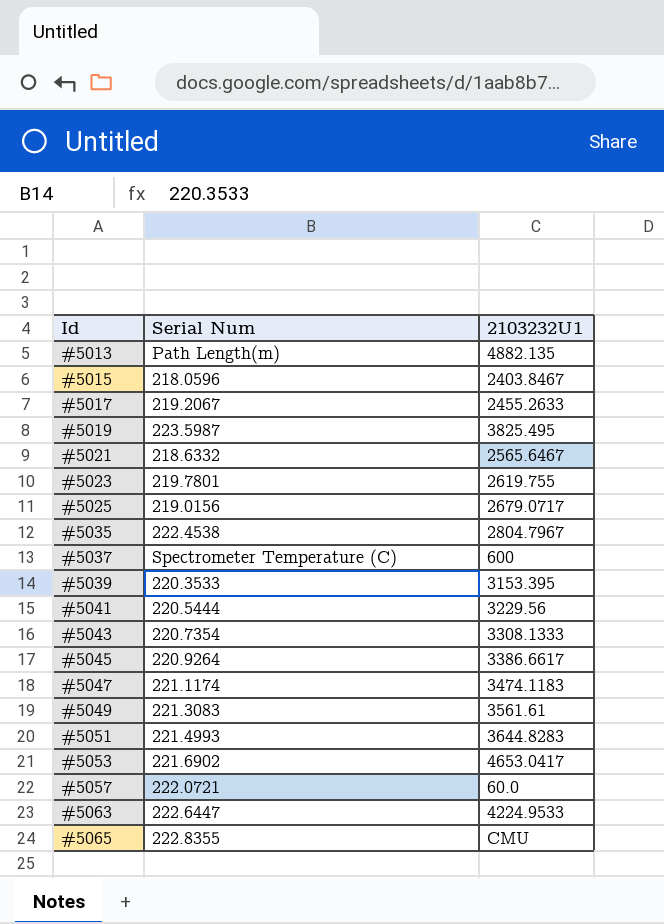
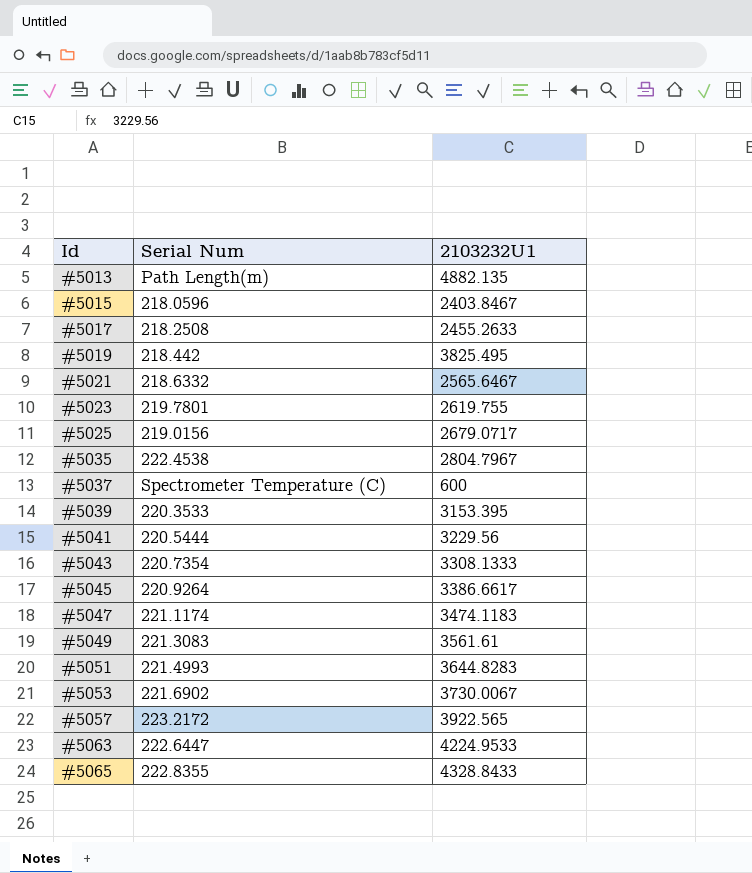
#5017 | Serial Num: 219.2067 -> 218.2508
#5019 | Serial Num: 223.5987 -> 218.442
#5053 | 2103232U1: 4653.0417 -> 3730.0067
#5057 | Serial Num: 222.0721 -> 223.2172
#5057 | 2103232U1: 60.0 -> 3922.565
#5065 | 2103232U1: CMU -> 4328.8433

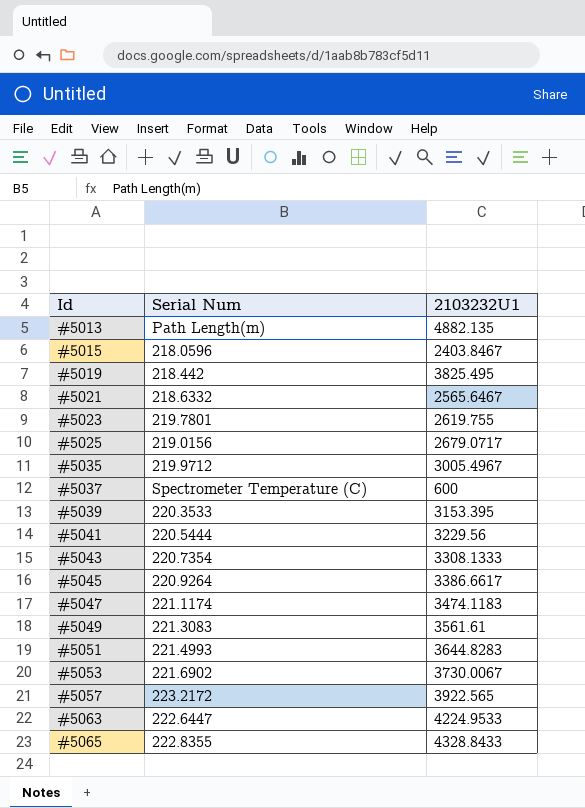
row #5017: 218.2508 | 2455.2633 -> none
#5035 | Serial Num: 222.4538 -> 219.9712
#5035 | 2103232U1: 2804.7967 -> 3005.4967

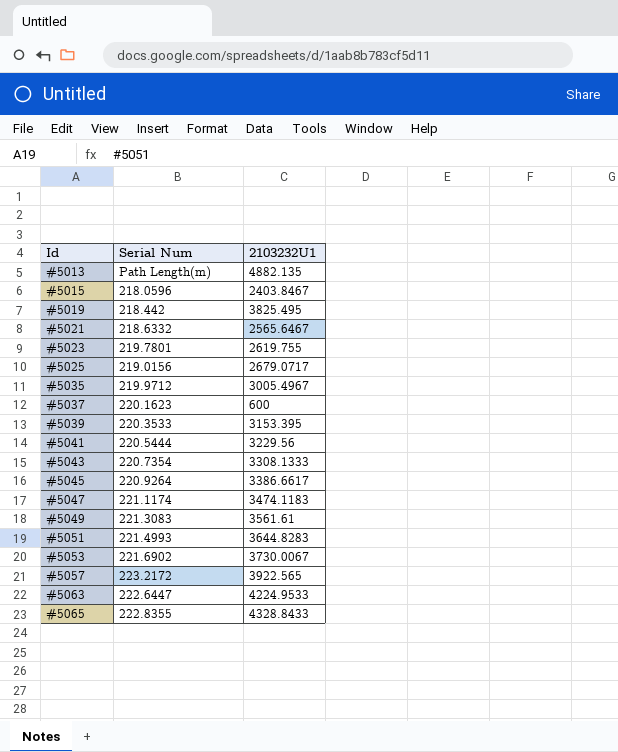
#5037 | Serial Num: Spectrometer Temperature (C) -> 220.1623

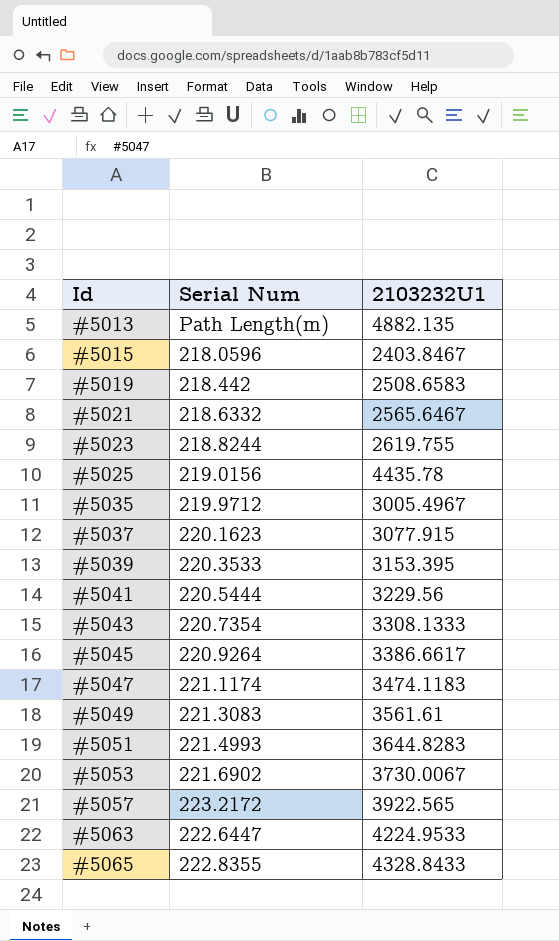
#5019 | 2103232U1: 3825.495 -> 2508.6583
#5023 | Serial Num: 219.7801 -> 218.8244
#5025 | 2103232U1: 2679.0717 -> 4435.78
#5037 | 2103232U1: 600 -> 3077.915

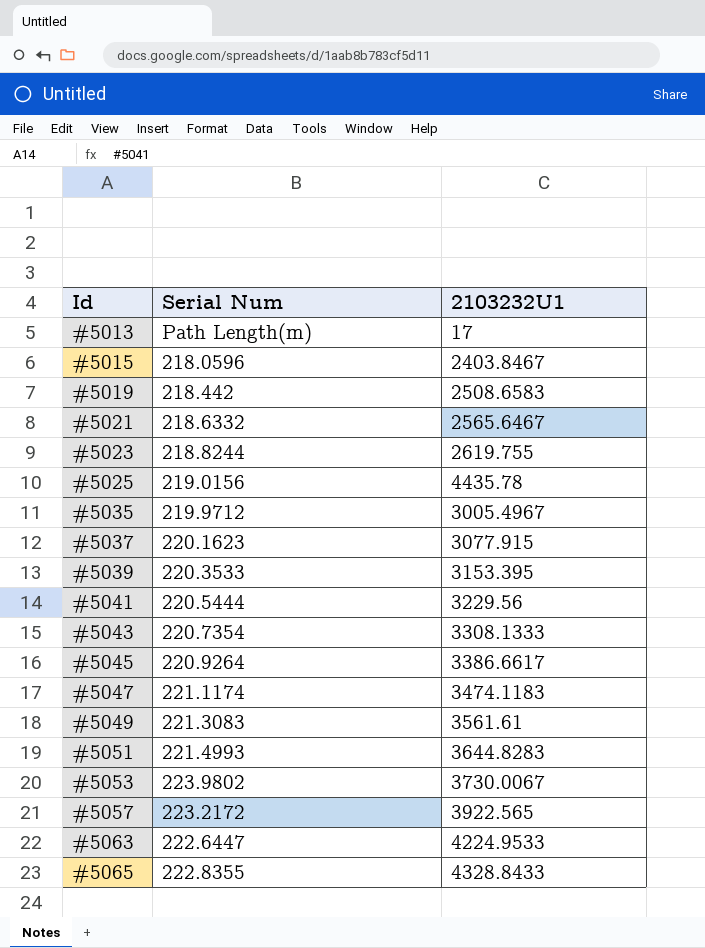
#5013 | 2103232U1: 4882.135 -> 17
#5053 | Serial Num: 221.6902 -> 223.9802

